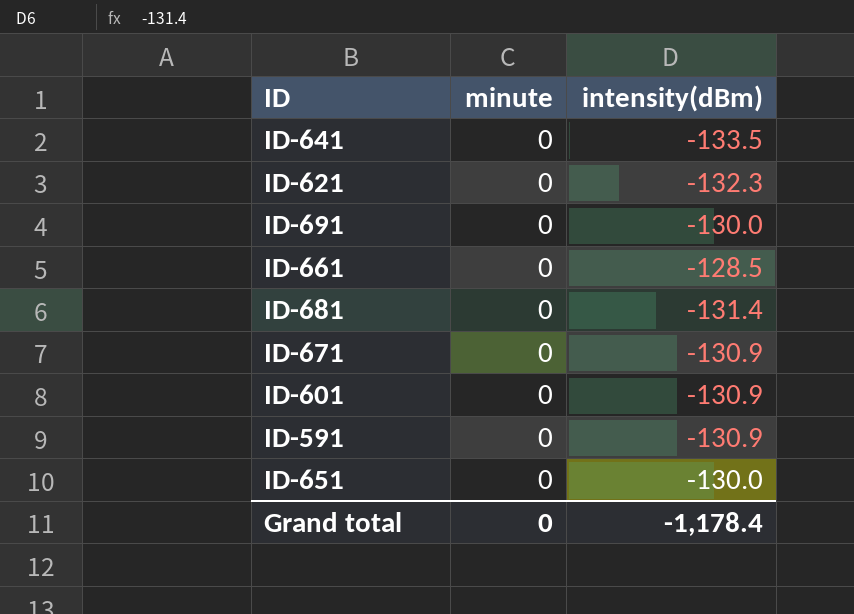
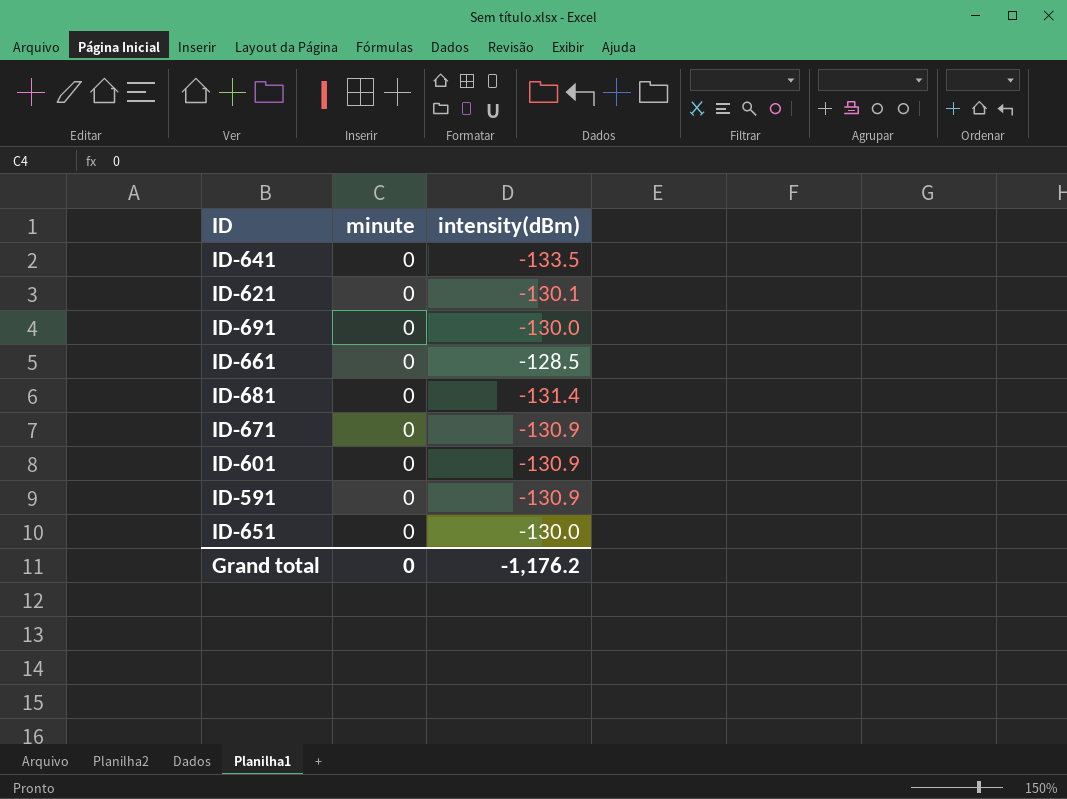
ID-621 | intensity(dBm): -132.3 -> -130.1
Grand total | intensity(dBm): -1,178.4 -> -1,176.2

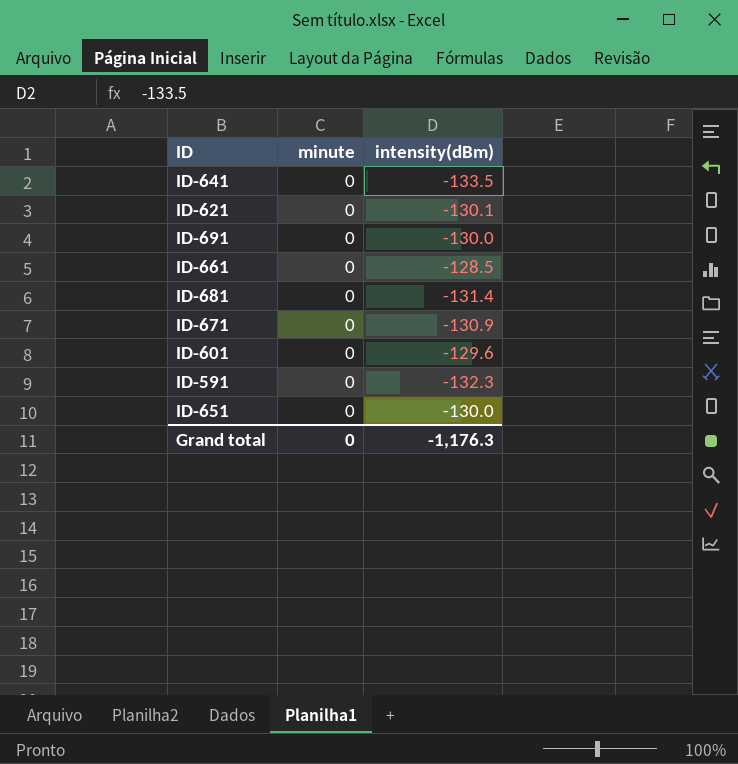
ID-601 | intensity(dBm): -130.9 -> -129.6
ID-591 | intensity(dBm): -130.9 -> -132.3
Grand total | intensity(dBm): -1,176.2 -> -1,176.3

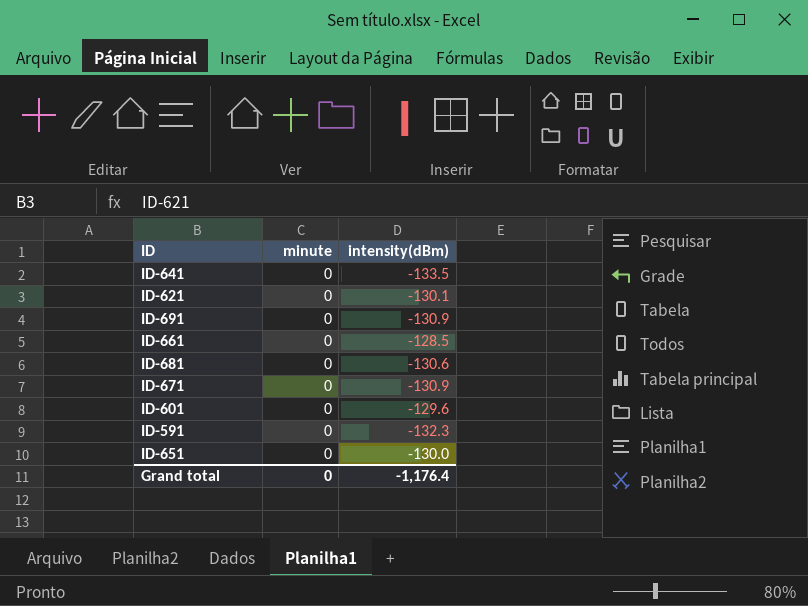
ID-691 | intensity(dBm): -130.0 -> -130.9
ID-681 | intensity(dBm): -131.4 -> -130.6
Grand total | intensity(dBm): -1,176.3 -> -1,176.4

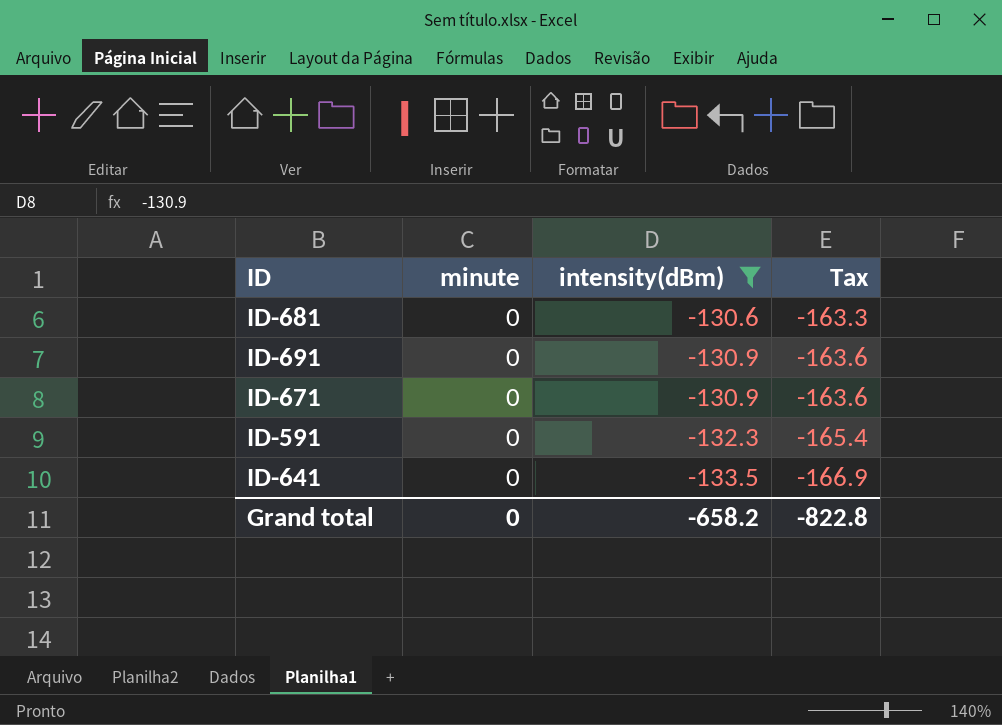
filter: none -> intensity(dBm) <= -130.6
row order: none -> intensity(dBm) descending
column Tax | formula: none -> [intensity(dBm)] * 1.25
Grand total | intensity(dBm): -1,176.4 -> -658.2

